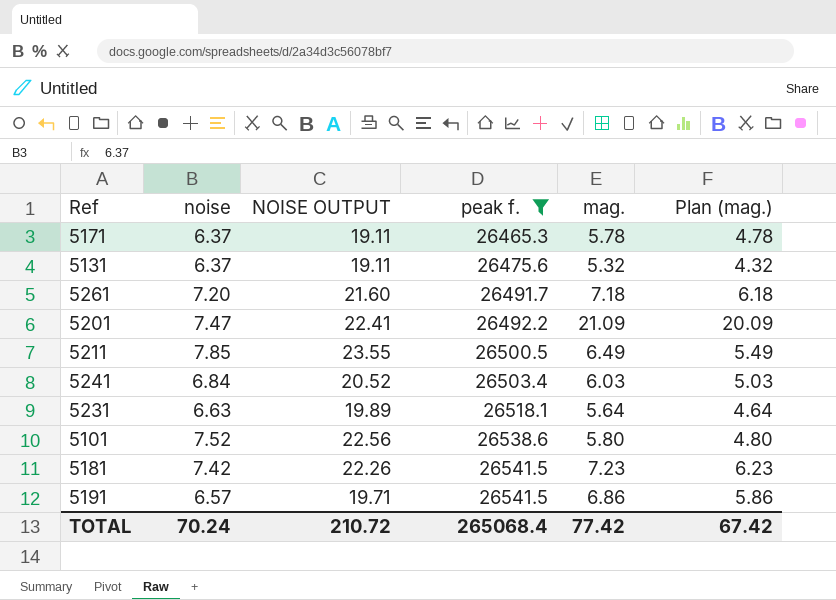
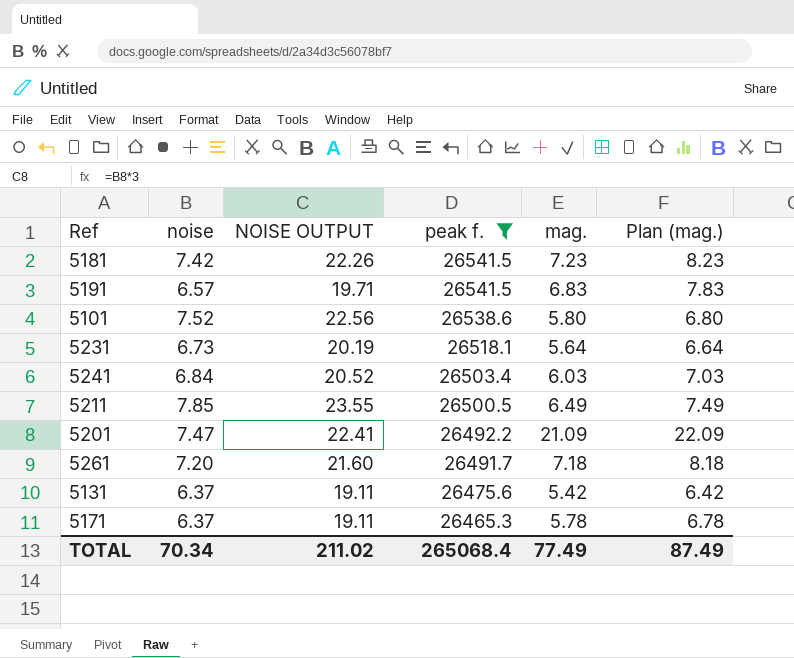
row order: peak f. ascending -> peak f. descending
column Plan (mag.) | formula: [mag.] - 1 -> [mag.] + 1
5191 | mag.: 6.86 -> 6.83
5231 | noise: 6.63 -> 6.73
5231 | NOISE OUTPUT: 19.89 -> 20.19
5131 | mag.: 5.32 -> 5.42
TOTAL | noise: 70.24 -> 70.34
TOTAL | NOISE OUTPUT: 210.72 -> 211.02
TOTAL | mag.: 77.42 -> 77.49
TOTAL | Plan (mag.): 67.42 -> 87.49

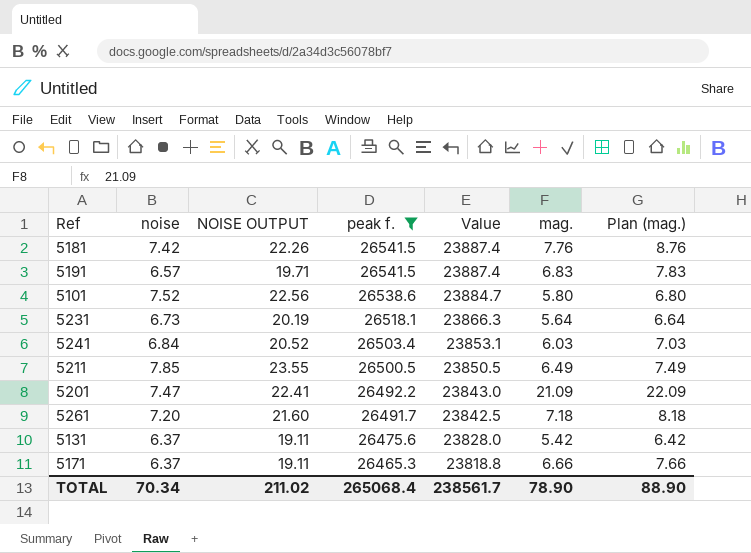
column Value | formula: none -> [peak f.] * 0.9
5181 | mag.: 7.23 -> 7.76
5181 | Plan (mag.): 8.23 -> 8.76
5171 | mag.: 5.78 -> 6.66
5171 | Plan (mag.): 6.78 -> 7.66
TOTAL | mag.: 77.49 -> 78.90
TOTAL | Plan (mag.): 87.49 -> 88.90

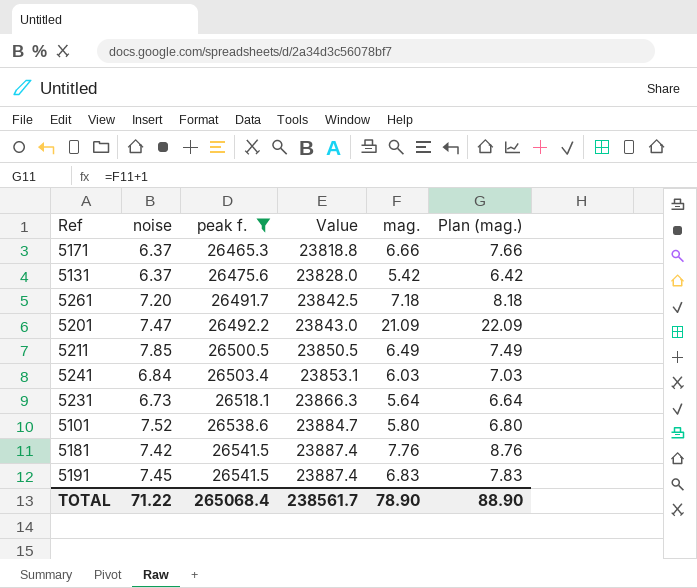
row order: peak f. descending -> peak f. ascending
column NOISE OUTPUT | formula: [noise] * 3 -> none
5191 | noise: 6.57 -> 7.45
TOTAL | noise: 70.34 -> 71.22

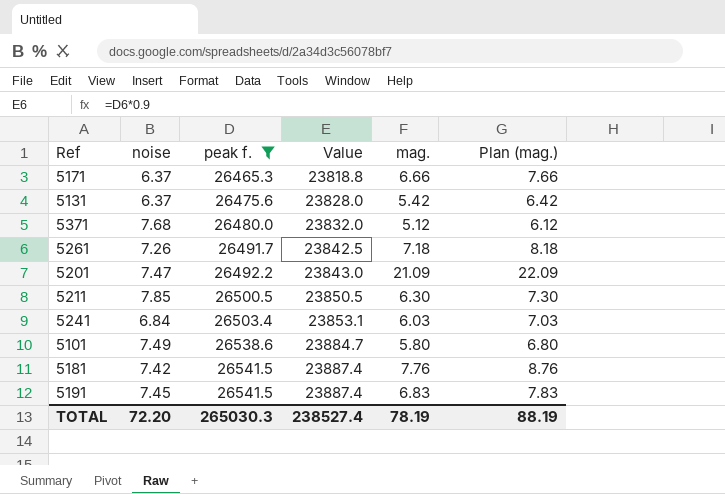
row 5231: 6.73 | 26518.1 | 23866.3 | 5.64 | 6.64 -> none
row 5371: none -> 7.68 | 26480.0 | 23832.0 | 5.12 | 6.12
5261 | noise: 7.20 -> 7.26
5211 | mag.: 6.49 -> 6.30
5211 | Plan (mag.): 7.49 -> 7.30
5101 | noise: 7.52 -> 7.49
TOTAL | noise: 71.22 -> 72.20
TOTAL | peak f.: 265068.4 -> 265030.3
TOTAL | Value: 238561.7 -> 238527.4
TOTAL | mag.: 78.90 -> 78.19
TOTAL | Plan (mag.): 88.90 -> 88.19

